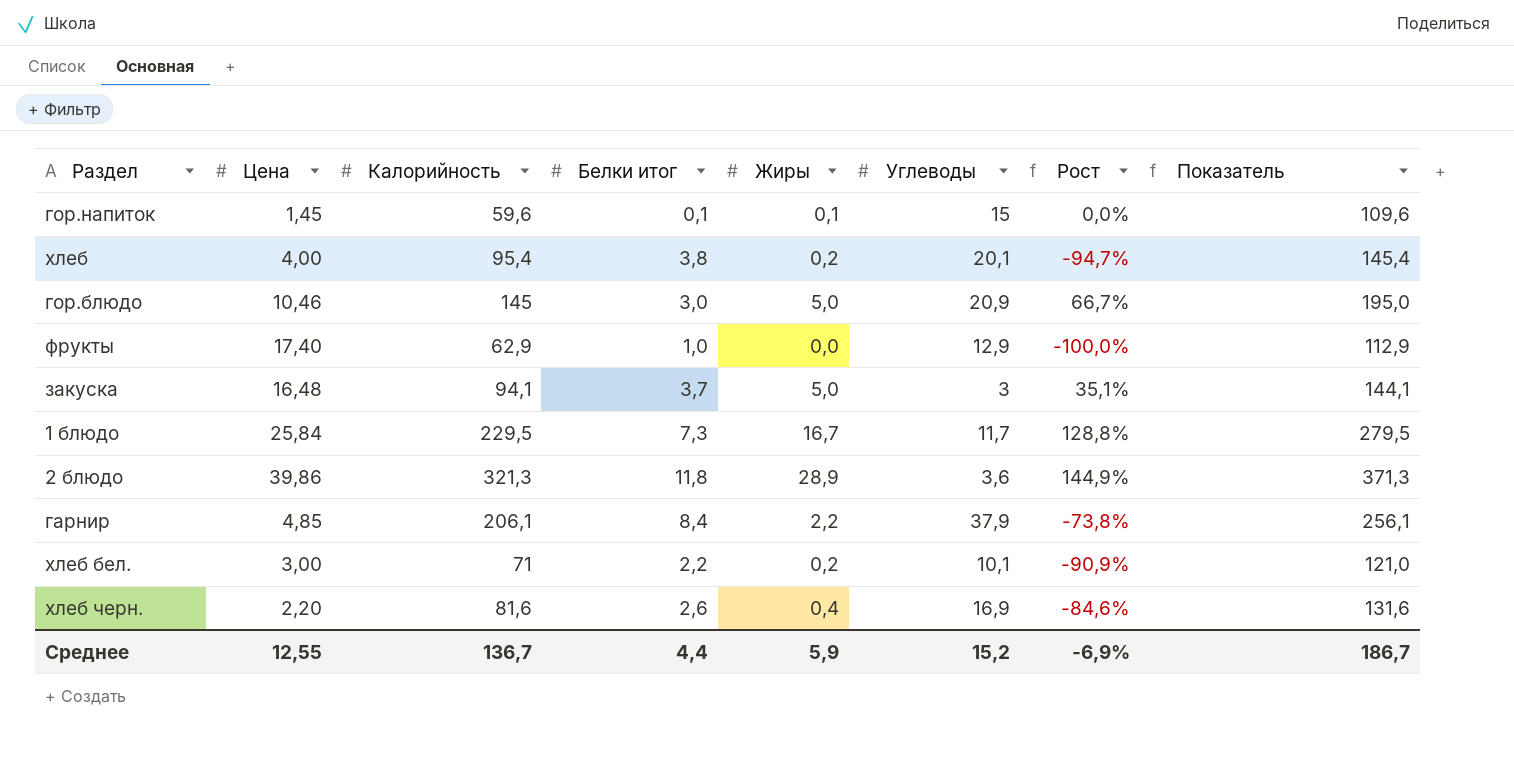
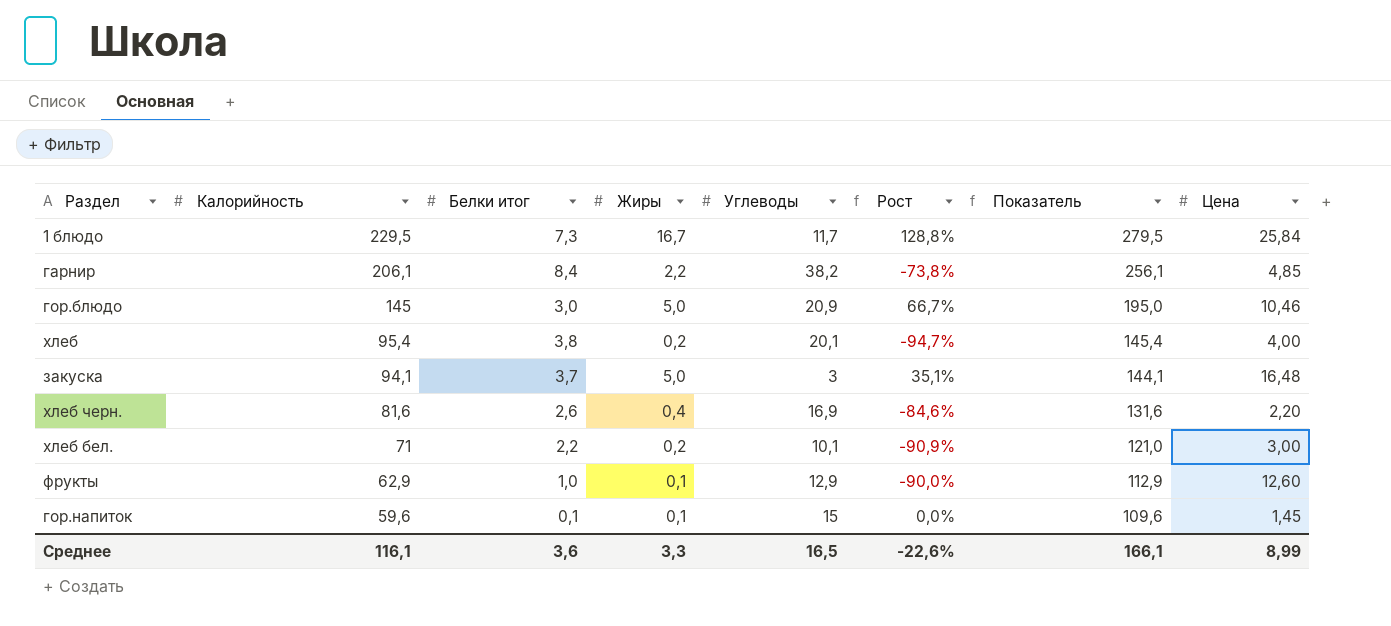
row order: none -> Калорийность descending
column Цена | position: 2 -> 8
row 2 блюдо: 39,86 | 321,3 | 11,8 | 28,9 | 3,6 | 144,9% | 371,3 -> none
гарнир | Углеводы: 37,9 -> 38,2
фрукты | Жиры: 0,0 -> 0,1
фрукты | Рост: -100,0% -> -90,0%
фрукты | Цена: 17,40 -> 12,60
Среднее | Калорийность: 136,7 -> 116,1
Среднее | Белки итог: 4,4 -> 3,6
Среднее | Жиры: 5,9 -> 3,3
Среднее | Углеводы: 15,2 -> 16,5
Среднее | Рост: -6,9% -> -22,6%
Среднее | Показатель: 186,7 -> 166,1
Среднее | Цена: 12,55 -> 8,99

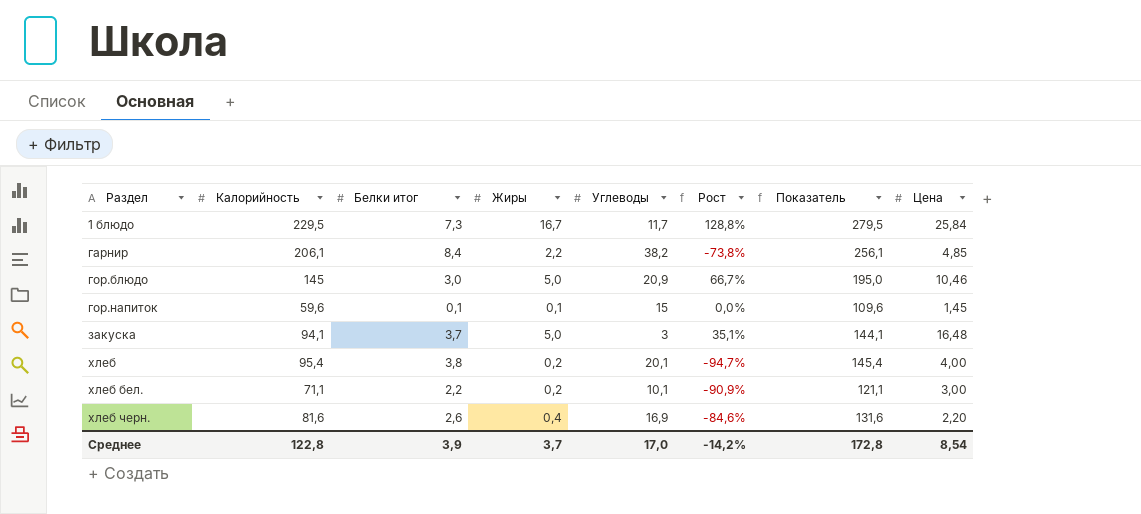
row order: Калорийность descending -> Раздел ascending
row фрукты: 62,9 | 1,0 | 0,1 | 12,9 | -90,0% | 112,9 | 12,60 -> none
хлеб бел. | Калорийность: 71 -> 71,1
хлеб бел. | Показатель: 121,0 -> 121,1
Среднее | Калорийность: 116,1 -> 122,8
Среднее | Белки итог: 3,6 -> 3,9
Среднее | Жиры: 3,3 -> 3,7
Среднее | Углеводы: 16,5 -> 17,0
Среднее | Рост: -22,6% -> -14,2%
Среднее | Показатель: 166,1 -> 172,8
Среднее | Цена: 8,99 -> 8,54

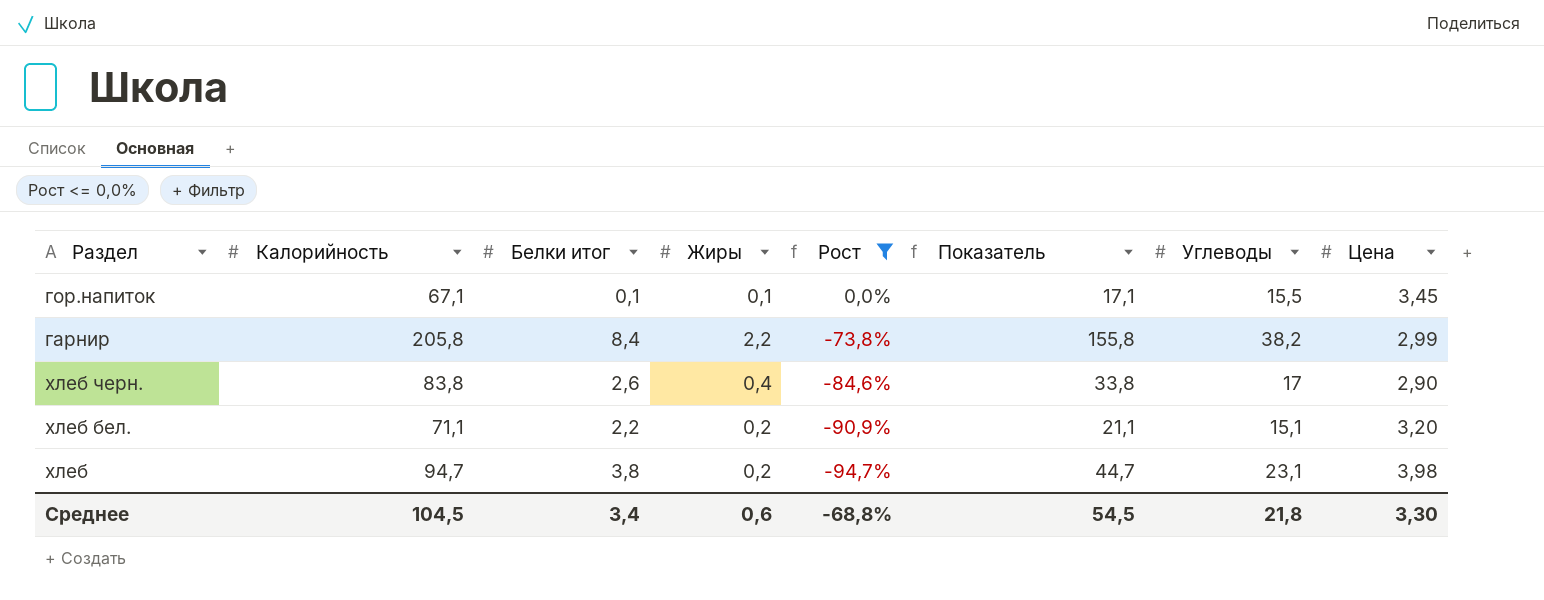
filter: none -> Рост <= 0,0%
row order: Раздел ascending -> Рост descending
column Показатель | formula: [Калорийность] + 50 -> [Калорийность] - 50
column Углеводы | position: 5 -> 7
гор.напиток | Калорийность: 59,6 -> 67,1
гор.напиток | Углеводы: 15 -> 15,5
гор.напиток | Цена: 1,45 -> 3,45
гарнир | Калорийность: 206,1 -> 205,8
гарнир | Цена: 4,85 -> 2,99
хлеб черн. | Калорийность: 81,6 -> 83,8
хлеб черн. | Углеводы: 16,9 -> 17
хлеб черн. | Цена: 2,20 -> 2,90
хлеб бел. | Углеводы: 10,1 -> 15,1
хлеб бел. | Цена: 3,00 -> 3,20
хлеб | Калорийность: 95,4 -> 94,7
хлеб | Углеводы: 20,1 -> 23,1
хлеб | Цена: 4,00 -> 3,98
Среднее | Калорийность: 122,8 -> 104,5
Среднее | Белки итог: 3,9 -> 3,4
Среднее | Жиры: 3,7 -> 0,6
Среднее | Рост: -14,2% -> -68,8%
Среднее | Показатель: 172,8 -> 54,5
Среднее | Углеводы: 17,0 -> 21,8
Среднее | Цена: 8,54 -> 3,30

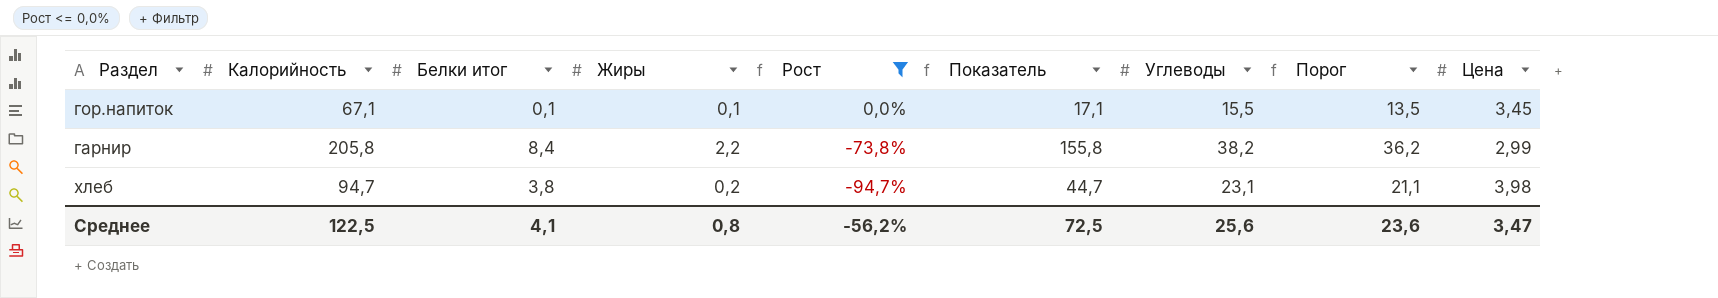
column Порог | formula: none -> [Углеводы] - 2
row хлеб черн.: 83,8 | 2,6 | 0,4 | -84,6% | 33,8 | 17 | 2,90 -> none
row хлеб бел.: 71,1 | 2,2 | 0,2 | -90,9% | 21,1 | 15,1 | 3,20 -> none
Среднее | Калорийность: 104,5 -> 122,5
Среднее | Белки итог: 3,4 -> 4,1
Среднее | Жиры: 0,6 -> 0,8
Среднее | Рост: -68,8% -> -56,2%
Среднее | Показатель: 54,5 -> 72,5
Среднее | Углеводы: 21,8 -> 25,6
Среднее | Цена: 3,30 -> 3,47

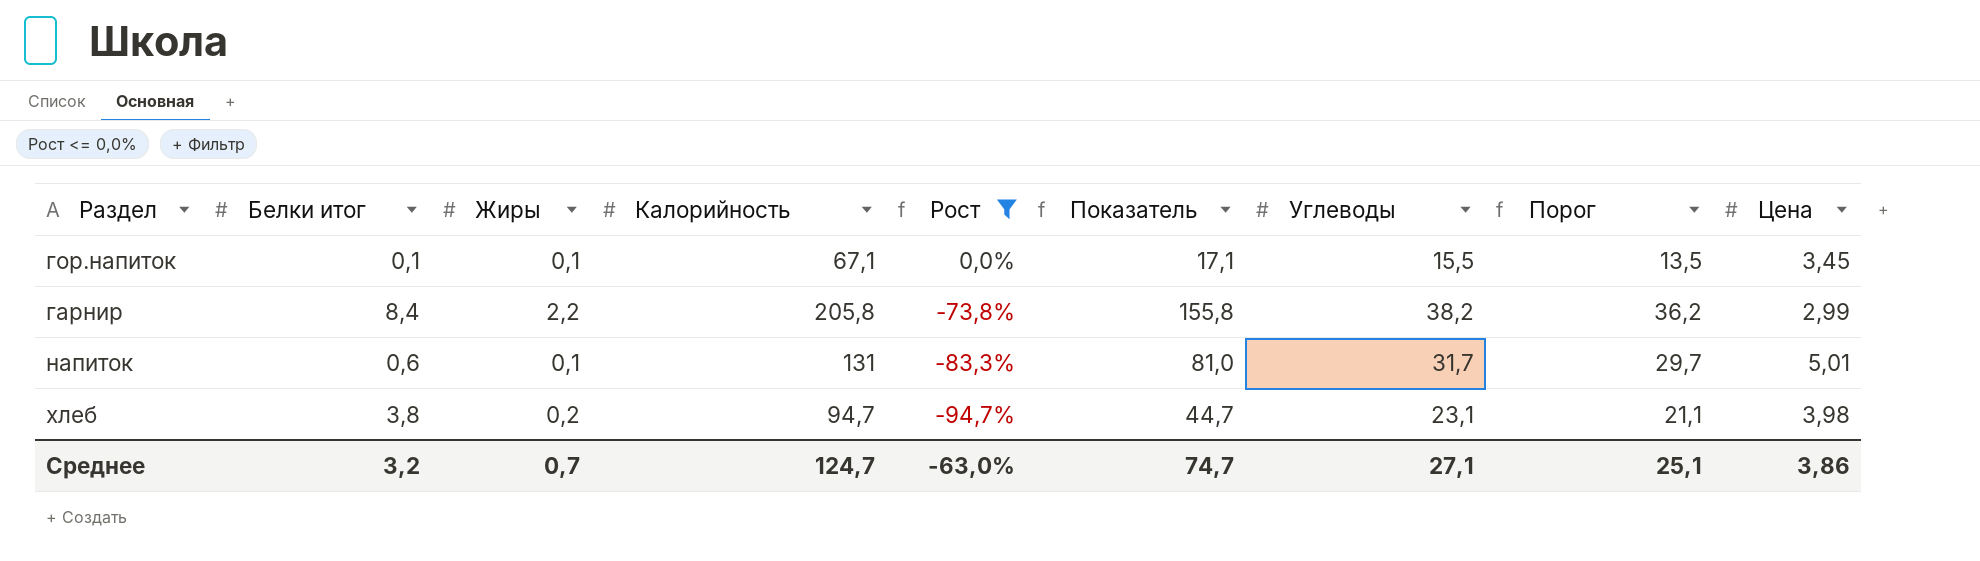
column Калорийность | position: 2 -> 4
row напиток: none -> 0,6 | 0,1 | 131 | -83,3% | 81,0 | 31,7 | 29,7 | 5,01
Среднее | Белки итог: 4,1 -> 3,2
Среднее | Жиры: 0,8 -> 0,7
Среднее | Калорийность: 122,5 -> 124,7
Среднее | Рост: -56,2% -> -63,0%
Среднее | Показатель: 72,5 -> 74,7
Среднее | Углеводы: 25,6 -> 27,1
Среднее | Порог: 23,6 -> 25,1
Среднее | Цена: 3,47 -> 3,86

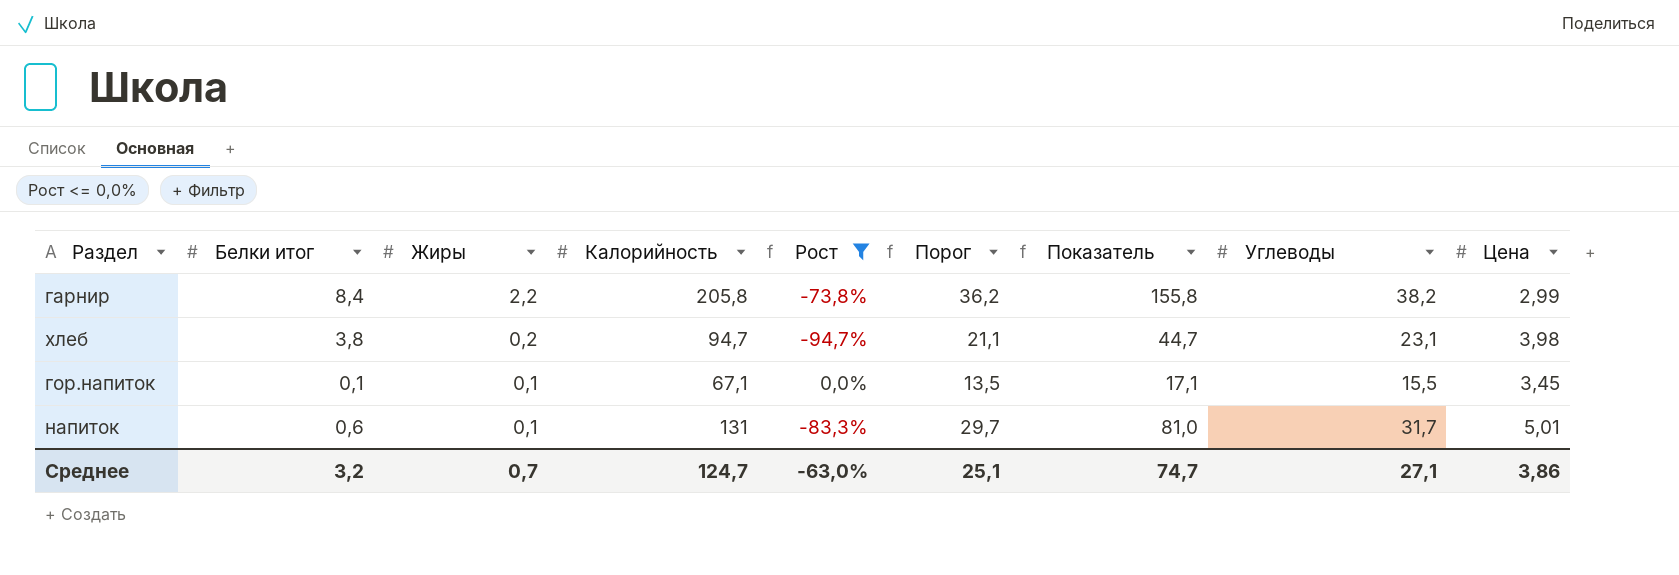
row order: Рост descending -> Жиры descending
column Порог | position: 8 -> 6

